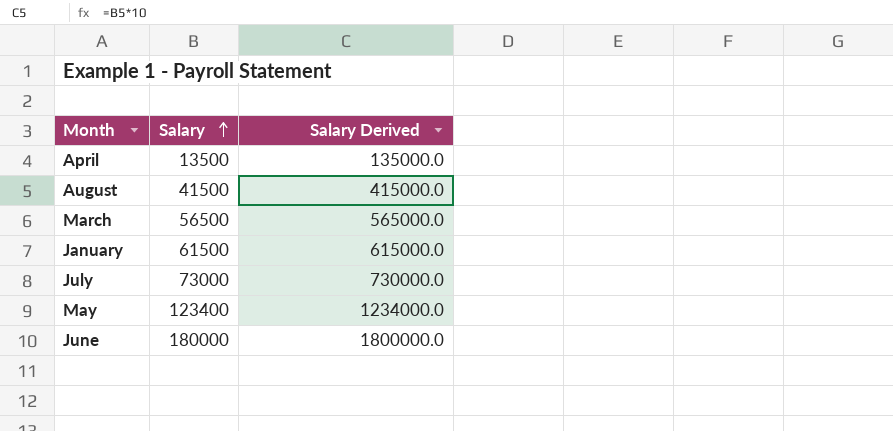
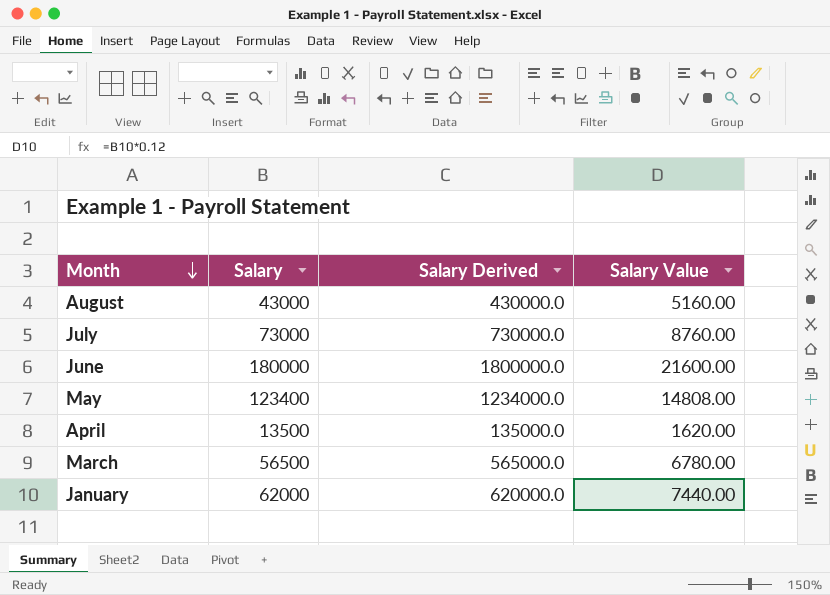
row order: Salary ascending -> Month descending
column Salary Value | formula: none -> [Salary] * 0.12
August | Salary: 41500 -> 43000
August | Salary Derived: 415000.0 -> 430000.0
January | Salary: 61500 -> 62000
January | Salary Derived: 615000.0 -> 620000.0

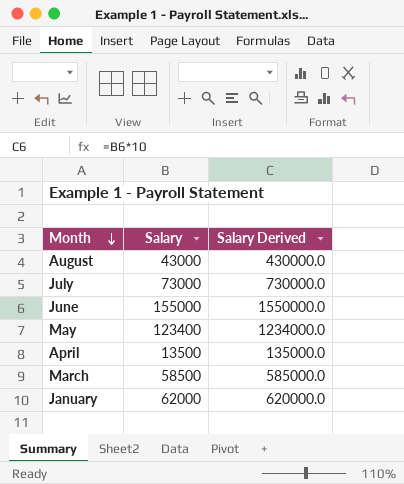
column Salary Value | formula: [Salary] * 0.12 -> none
June | Salary: 180000 -> 155000
June | Salary Derived: 1800000.0 -> 1550000.0
March | Salary: 56500 -> 58500
March | Salary Derived: 565000.0 -> 585000.0

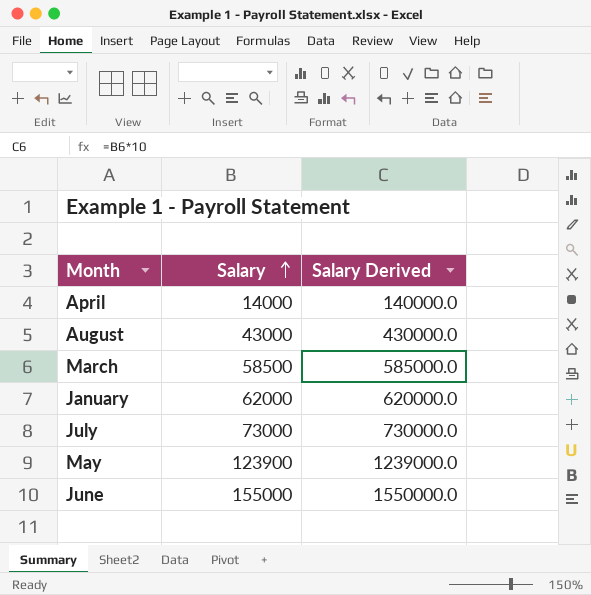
row order: Month descending -> Salary ascending
April | Salary: 13500 -> 14000
April | Salary Derived: 135000.0 -> 140000.0
May | Salary: 123400 -> 123900
May | Salary Derived: 1234000.0 -> 1239000.0

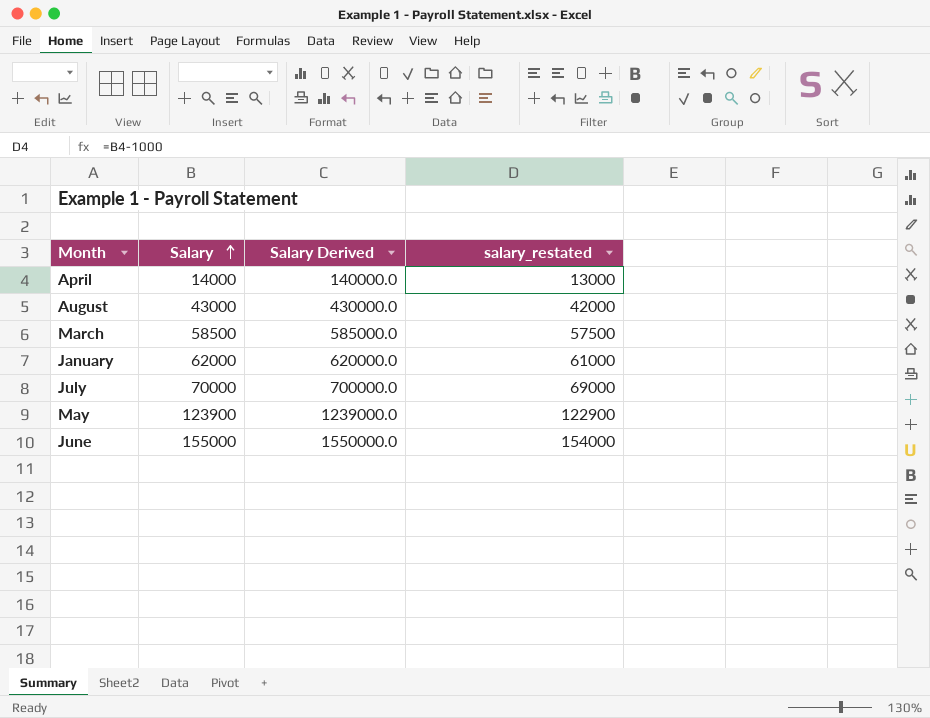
column salary_restated | formula: none -> [Salary] - 1000
July | Salary: 73000 -> 70000
July | Salary Derived: 730000.0 -> 700000.0

